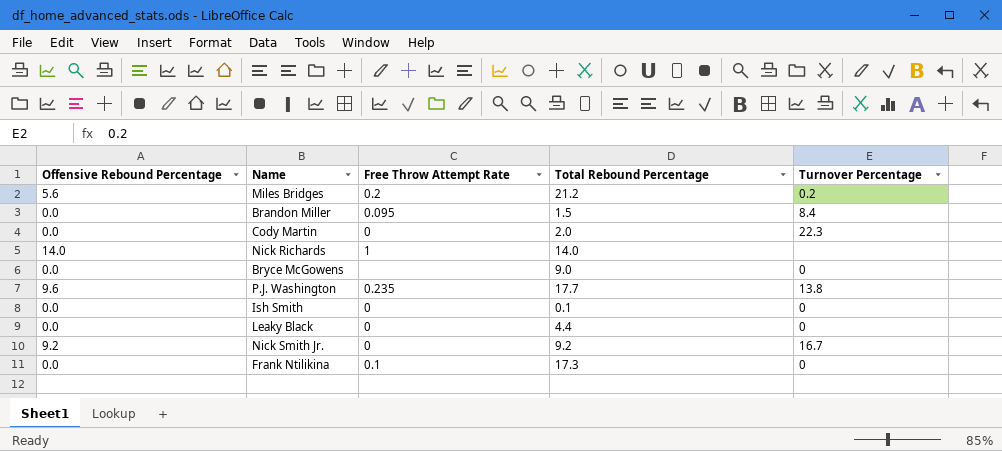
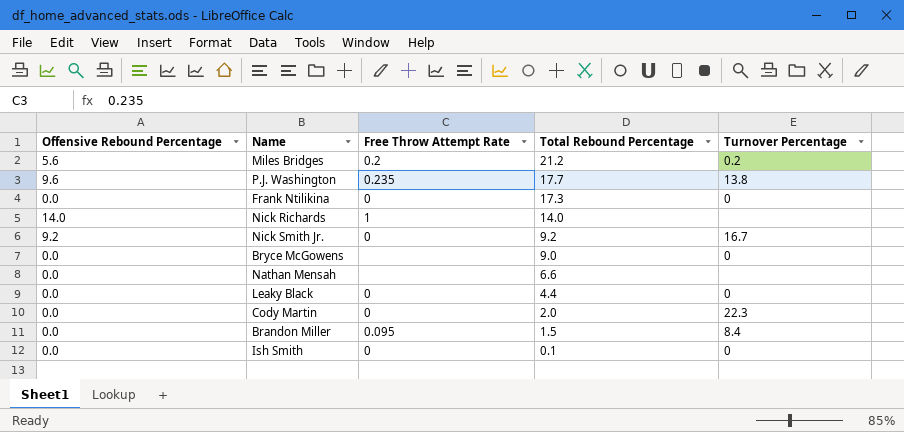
row order: none -> Total Rebound Percentage descending
Frank Ntilikina | Free Throw Attempt Rate: 0.1 -> 0
row Nathan Mensah: none -> 0.0 | none | 6.6 | none

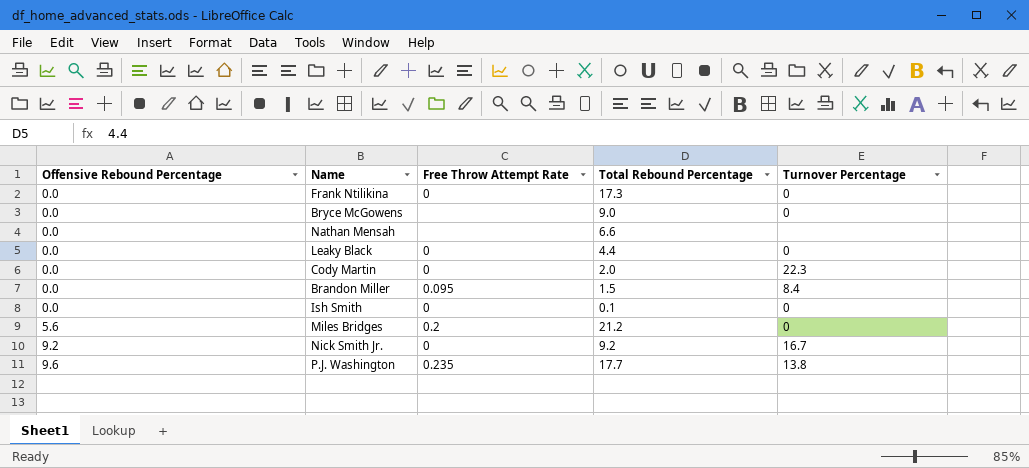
row order: Total Rebound Percentage descending -> Offensive Rebound Percentage ascending
row Nick Richards: 14.0 | 1 | 14.0 | none -> none
Miles Bridges | Turnover Percentage: 0.2 -> 0

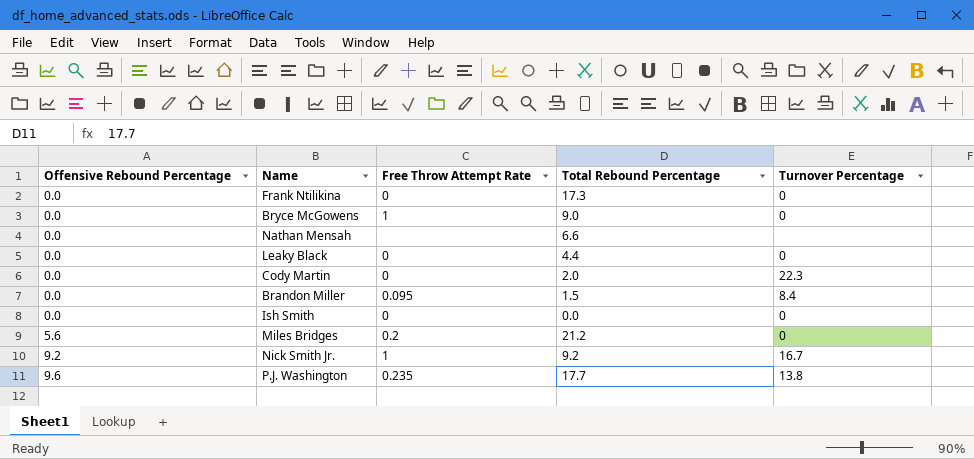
Bryce McGowens | Free Throw Attempt Rate: none -> 1
Ish Smith | Total Rebound Percentage: 0.1 -> 0.0
Nick Smith Jr. | Free Throw Attempt Rate: 0 -> 1

